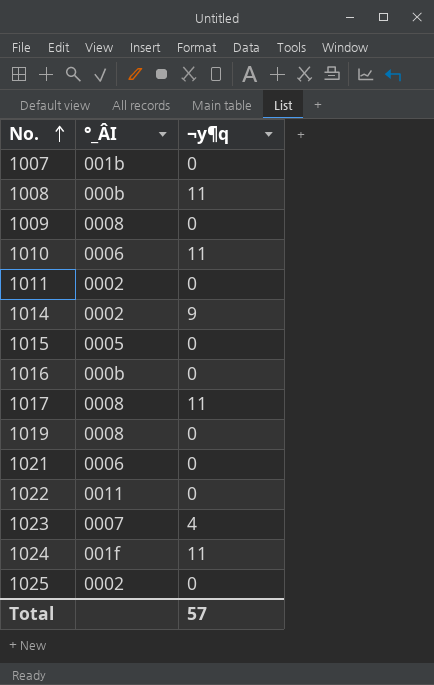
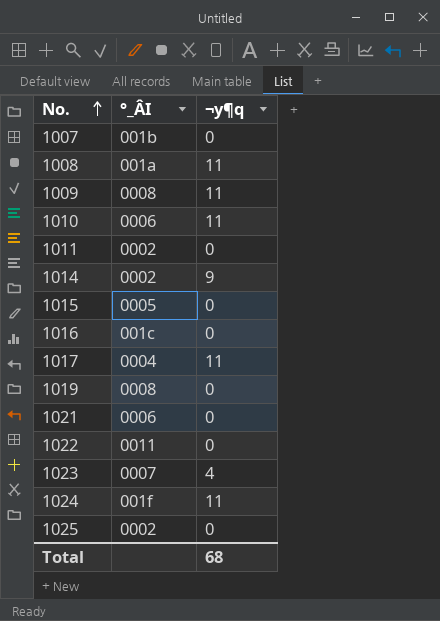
1008 | °_ÂI: 000b -> 001a
1009 | ¬y¶q: 0 -> 11
1016 | °_ÂI: 000b -> 001c
1017 | °_ÂI: 0008 -> 0004
Total | ¬y¶q: 57 -> 68

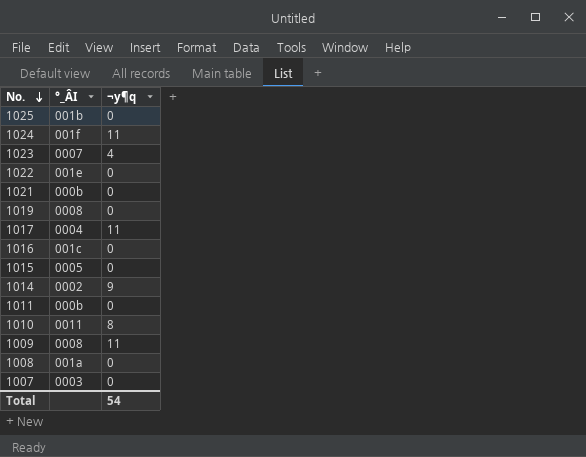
row order: No. ascending -> No. descending
1025 | °_ÂI: 0002 -> 001b
1022 | °_ÂI: 0011 -> 001e
1021 | °_ÂI: 0006 -> 000b
1011 | °_ÂI: 0002 -> 000b
1010 | °_ÂI: 0006 -> 0011
1010 | ¬y¶q: 11 -> 8
1008 | ¬y¶q: 11 -> 0
1007 | °_ÂI: 001b -> 0003
Total | ¬y¶q: 68 -> 54

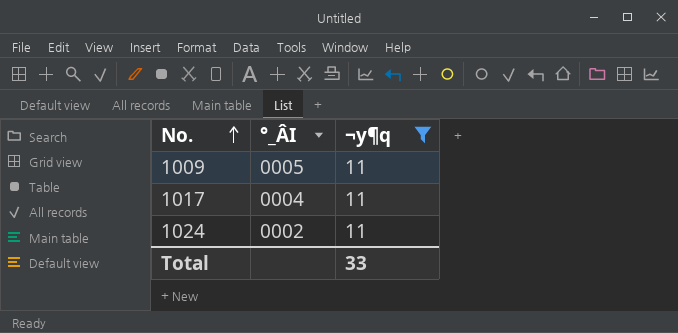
filter: none -> ¬y¶q = 11
row order: No. descending -> No. ascending
1009 | °_ÂI: 0008 -> 0005
1024 | °_ÂI: 001f -> 0002
Total | ¬y¶q: 54 -> 33

